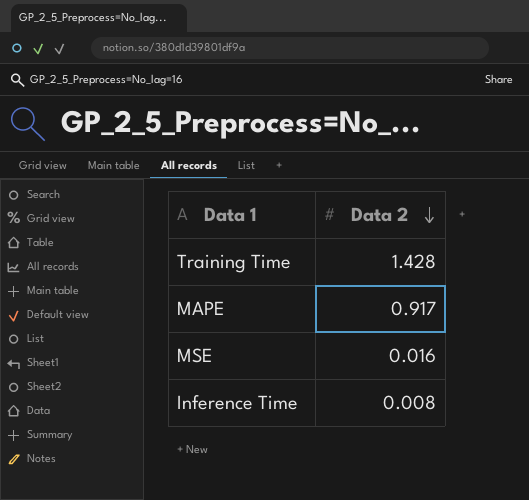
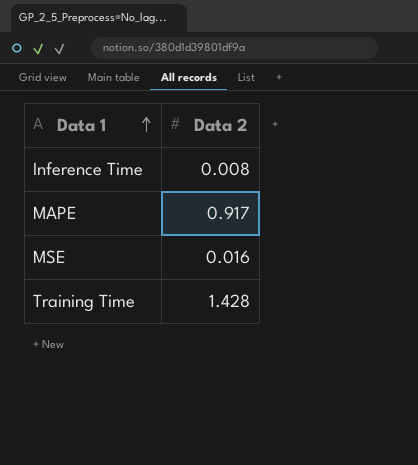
row order: Data 2 descending -> Data 1 ascending

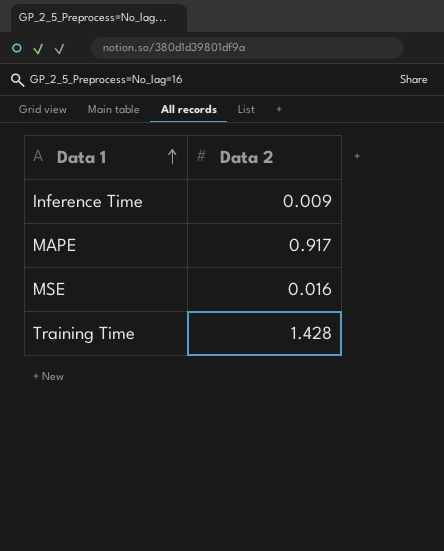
Inference Time | Data 2: 0.008 -> 0.009

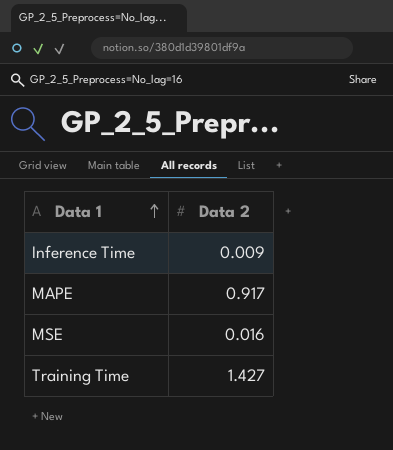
Training Time | Data 2: 1.428 -> 1.427

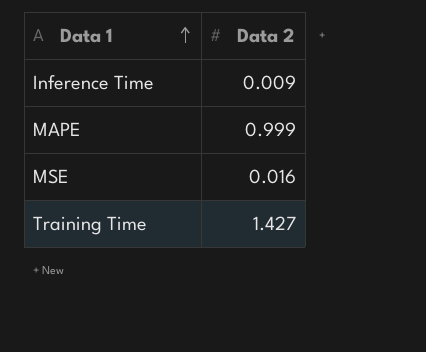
MAPE | Data 2: 0.917 -> 0.999

